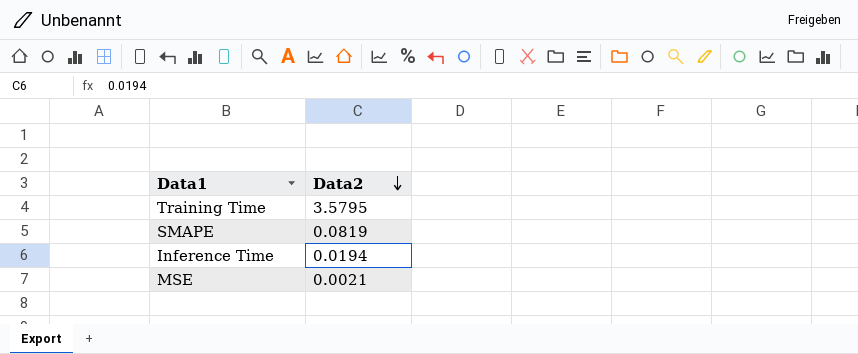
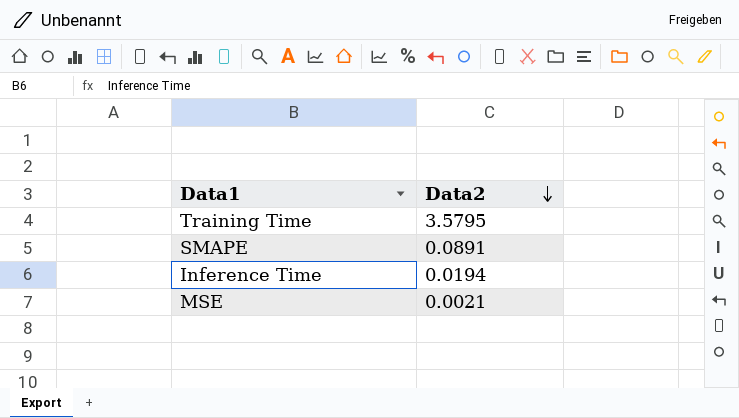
SMAPE | Data2: 0.0819 -> 0.0891

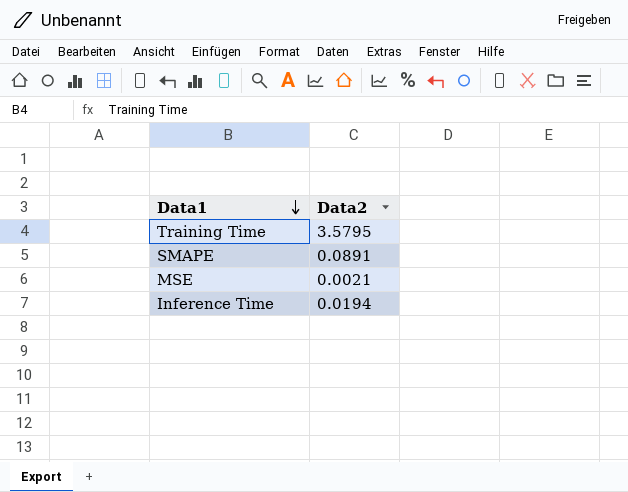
row order: Data2 descending -> Data1 descending

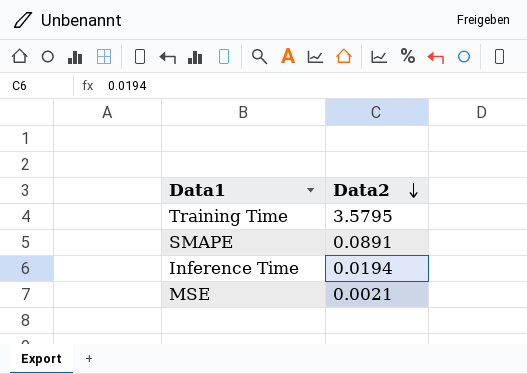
row order: Data1 descending -> Data2 descending

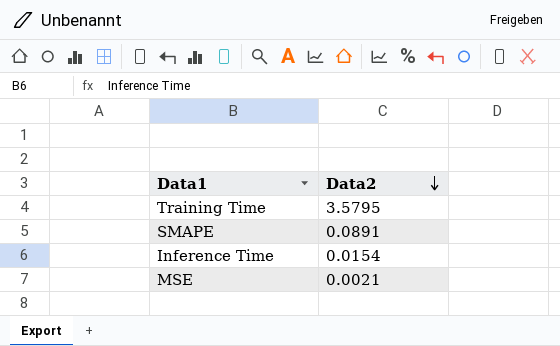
Inference Time | Data2: 0.0194 -> 0.0154

